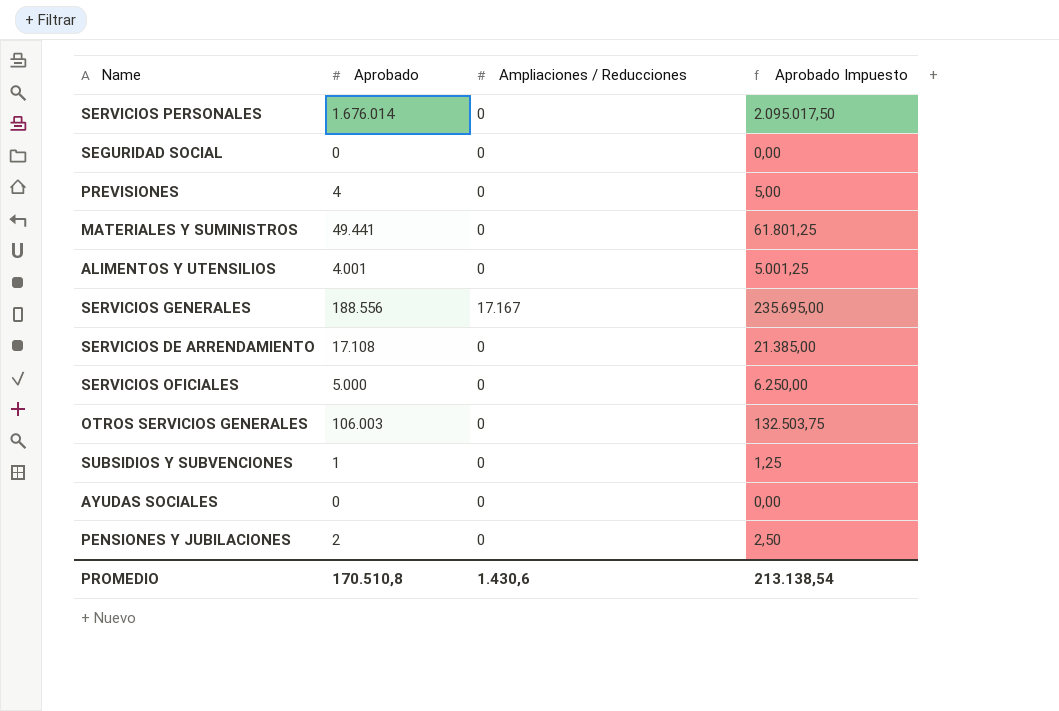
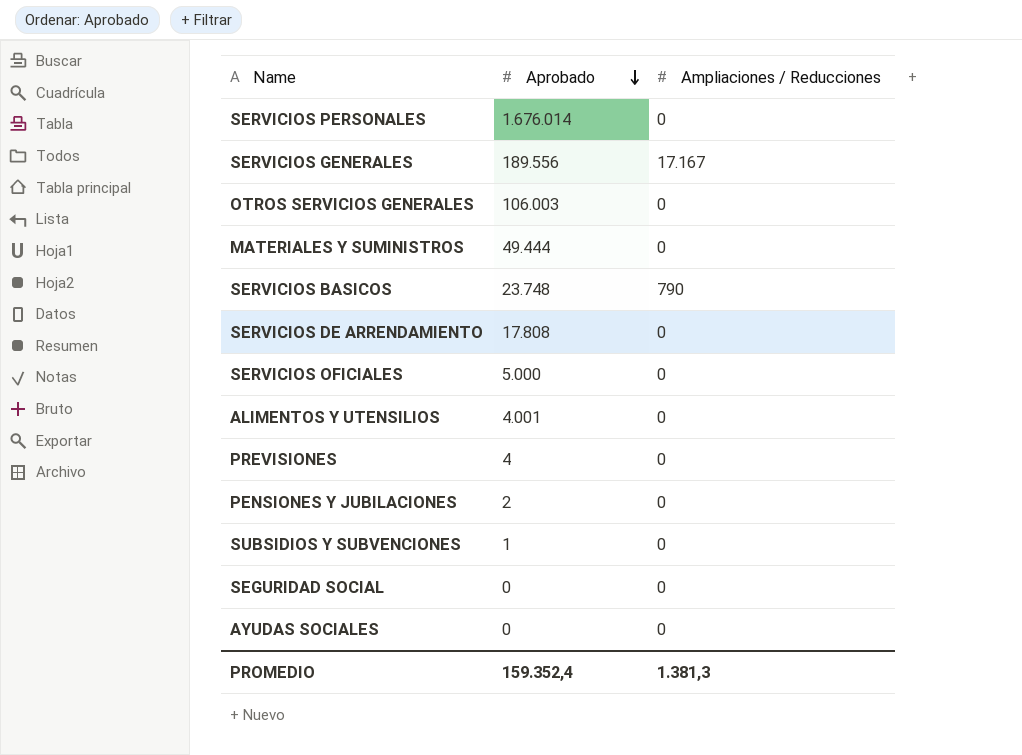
row order: none -> Aprobado descending
column Aprobado Impuesto | formula: [Aprobado] * 1,25 -> none
SERVICIOS GENERALES | Aprobado: 188.556 -> 189.556
MATERIALES Y SUMINISTROS | Aprobado: 49.441 -> 49.444
row SERVICIOS BASICOS: none -> 23.748 | 790
SERVICIOS DE ARRENDAMIENTO | Aprobado: 17.108 -> 17.808
PROMEDIO | Aprobado: 170.510,8 -> 159.352,4
PROMEDIO | Ampliaciones / Reducciones: 1.430,6 -> 1.381,3

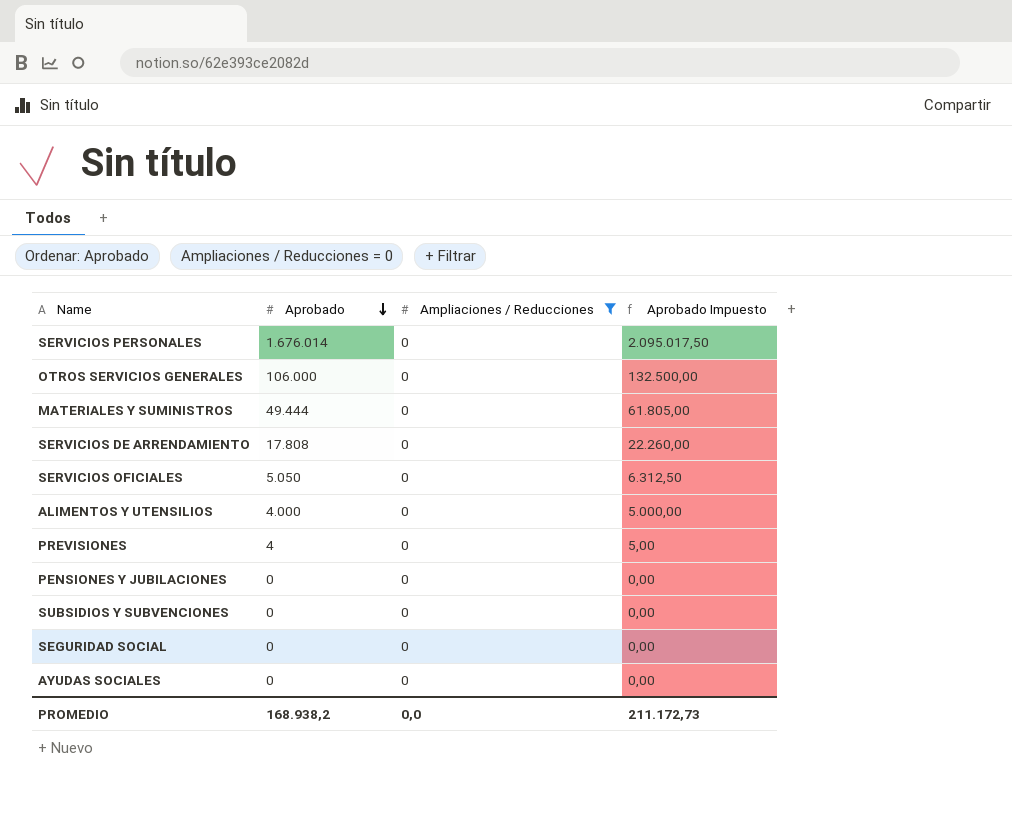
filter: none -> Ampliaciones / Reducciones = 0
column Aprobado Impuesto | formula: none -> [Aprobado] * 1,25
OTROS SERVICIOS GENERALES | Aprobado: 106.003 -> 106.000
SERVICIOS OFICIALES | Aprobado: 5.000 -> 5.050
ALIMENTOS Y UTENSILIOS | Aprobado: 4.001 -> 4.000
PENSIONES Y JUBILACIONES | Aprobado: 2 -> 0
SUBSIDIOS Y SUBVENCIONES | Aprobado: 1 -> 0
PROMEDIO | Aprobado: 159.352,4 -> 168.938,2
PROMEDIO | Ampliaciones / Reducciones: 1.381,3 -> 0,0

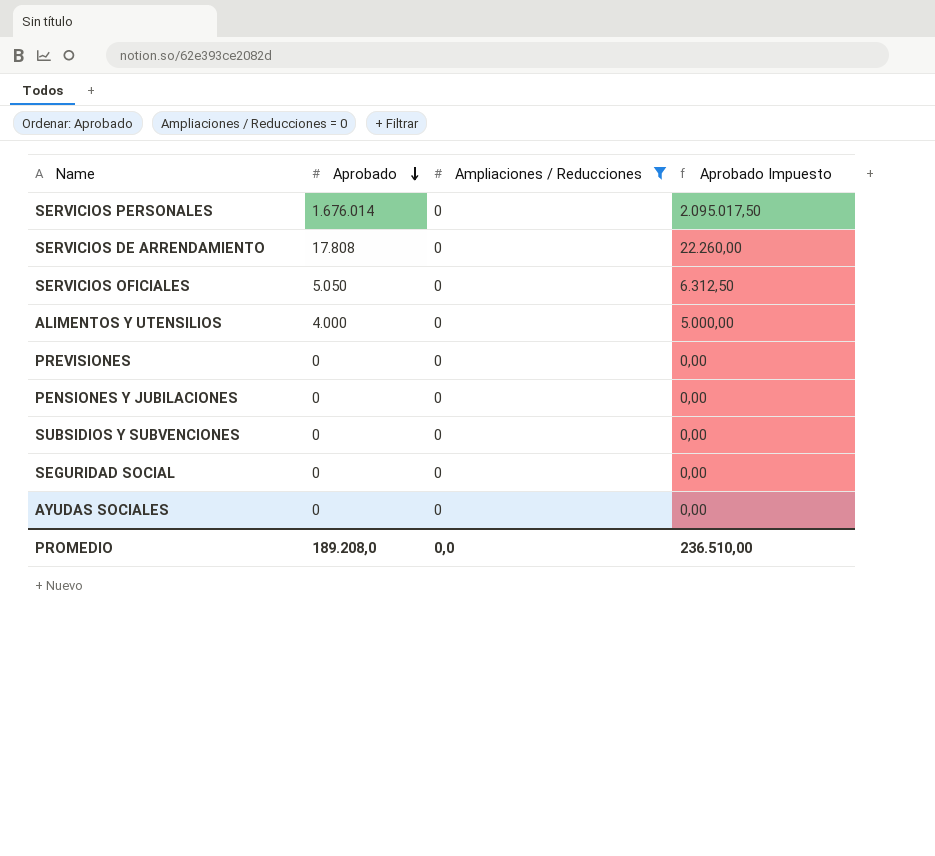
row OTROS SERVICIOS GENERALES: 106.000 | 0 | 132.500,00 -> none
row MATERIALES Y SUMINISTROS: 49.444 | 0 | 61.805,00 -> none
PREVISIONES | Aprobado: 4 -> 0
PREVISIONES | Aprobado Impuesto: 5,00 -> 0,00
PROMEDIO | Aprobado: 168.938,2 -> 189.208,0
PROMEDIO | Aprobado Impuesto: 211.172,73 -> 236.510,00

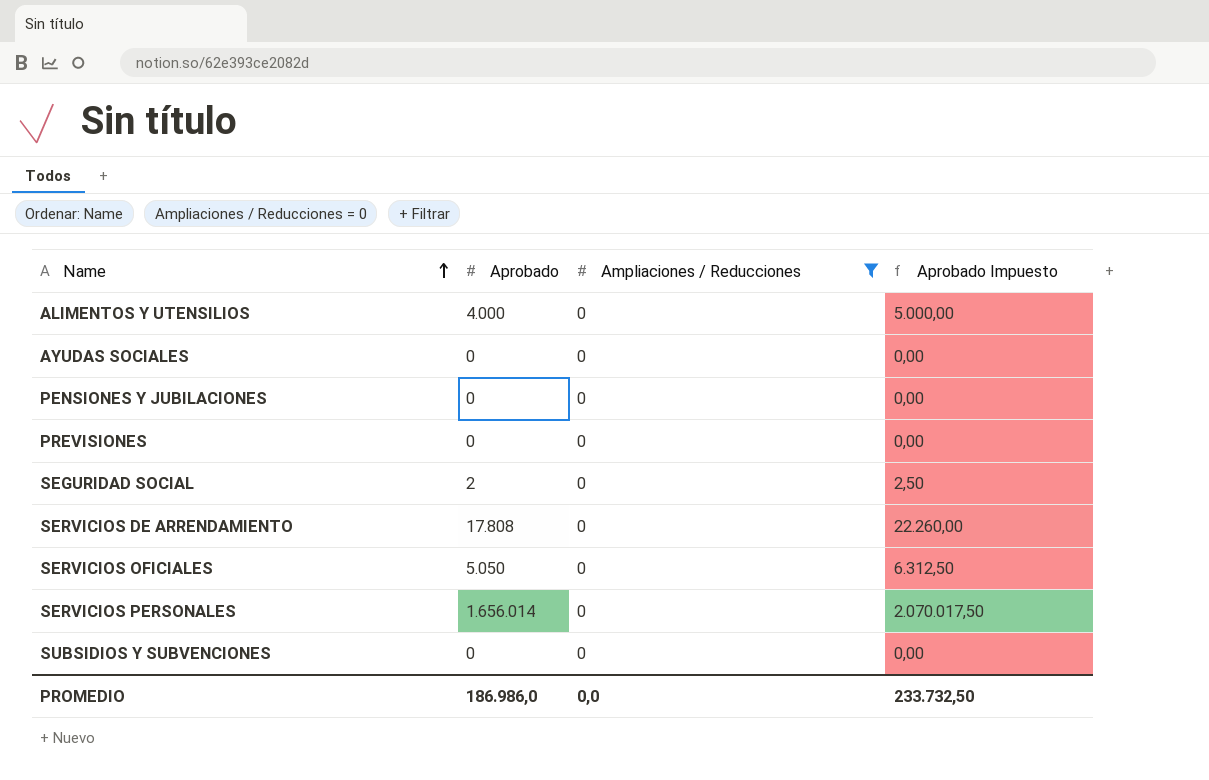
row order: Aprobado descending -> Name ascending
SEGURIDAD SOCIAL | Aprobado: 0 -> 2
SEGURIDAD SOCIAL | Aprobado Impuesto: 0,00 -> 2,50
SERVICIOS PERSONALES | Aprobado: 1.676.014 -> 1.656.014
SERVICIOS PERSONALES | Aprobado Impuesto: 2.095.017,50 -> 2.070.017,50
PROMEDIO | Aprobado: 189.208,0 -> 186.986,0
PROMEDIO | Aprobado Impuesto: 236.510,00 -> 233.732,50

